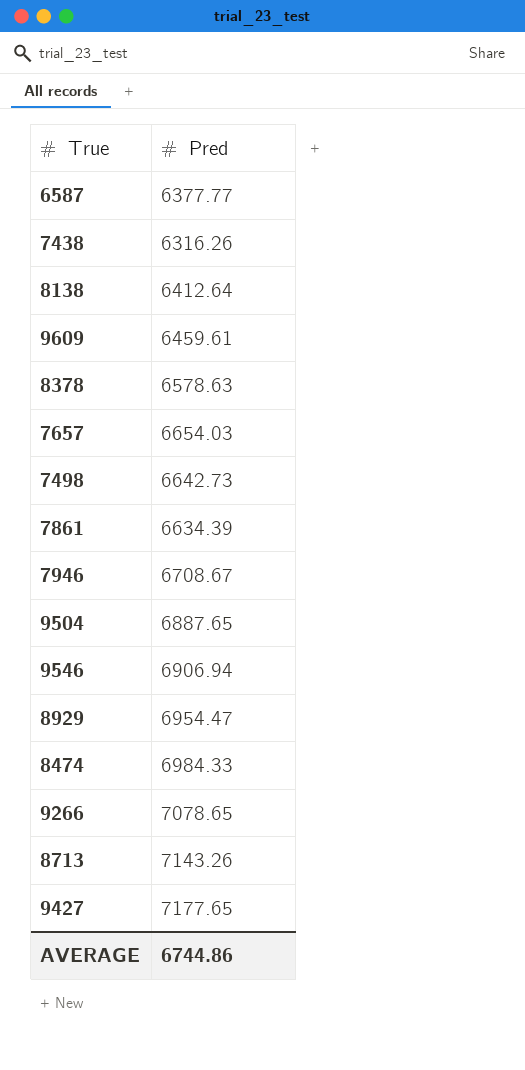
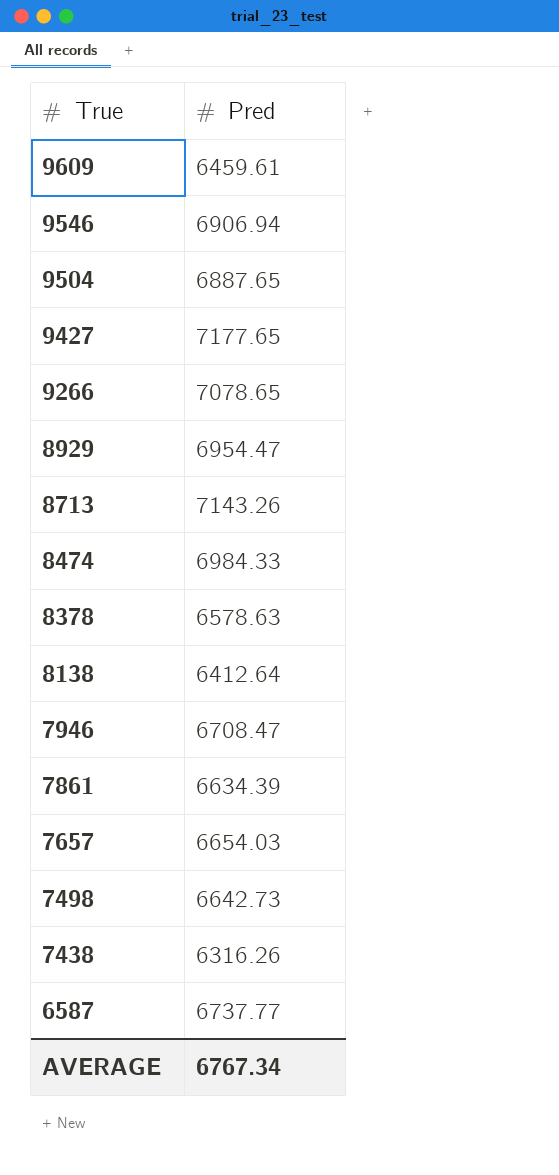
row order: none -> True descending
7946 | Pred: 6708.67 -> 6708.47
6587 | Pred: 6377.77 -> 6737.77
AVERAGE | Pred: 6744.86 -> 6767.34

